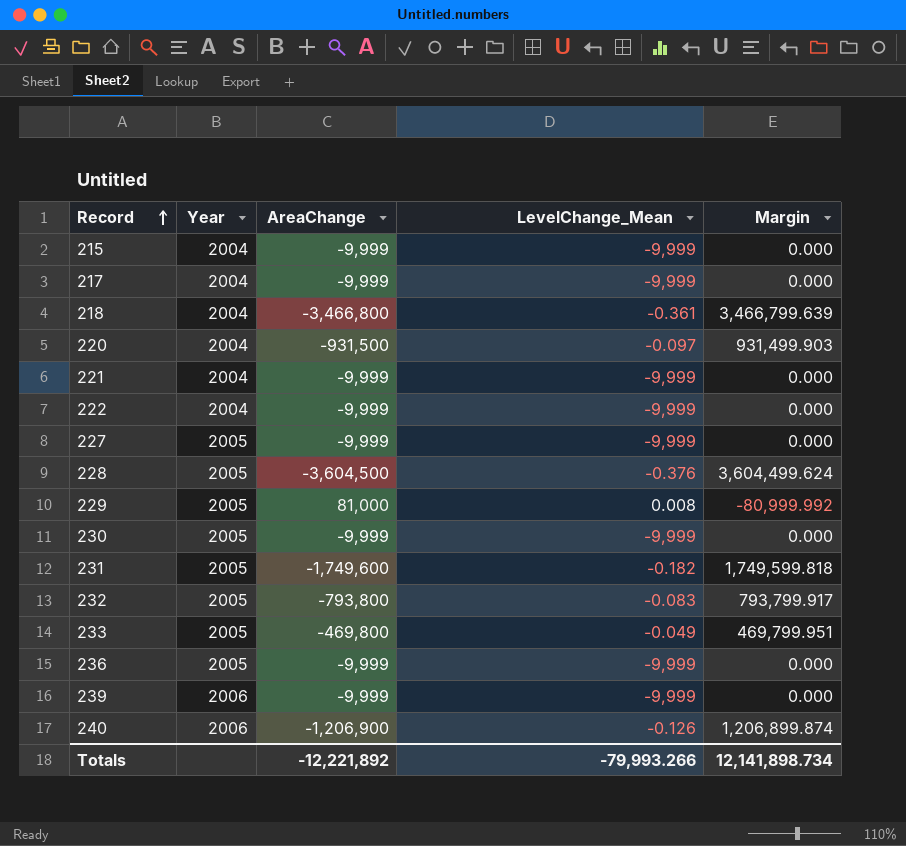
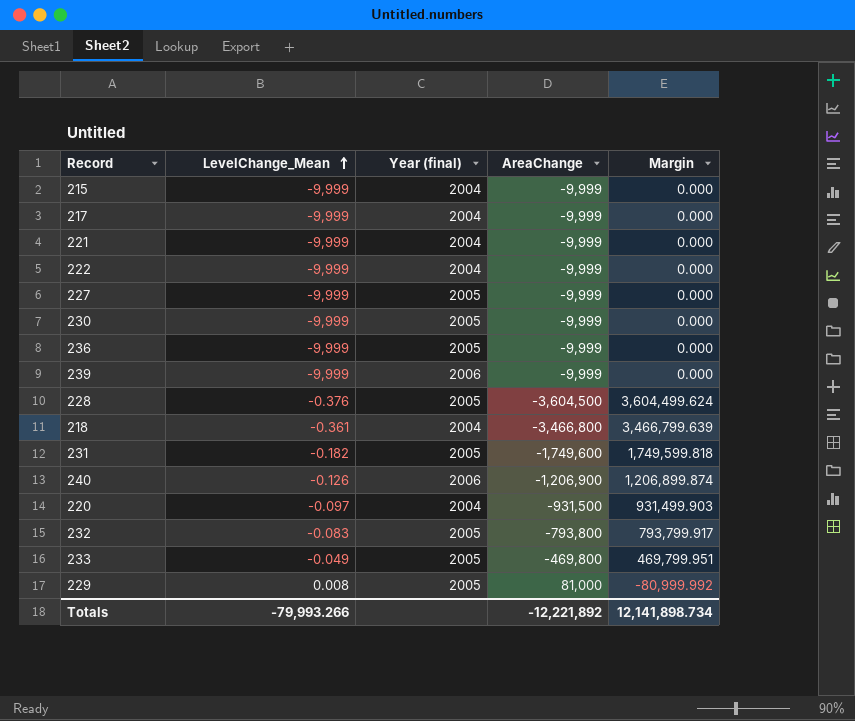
row order: Record ascending -> LevelChange_Mean ascending
column LevelChange_Mean | position: 4 -> 2
column name: Year -> Year (final)

